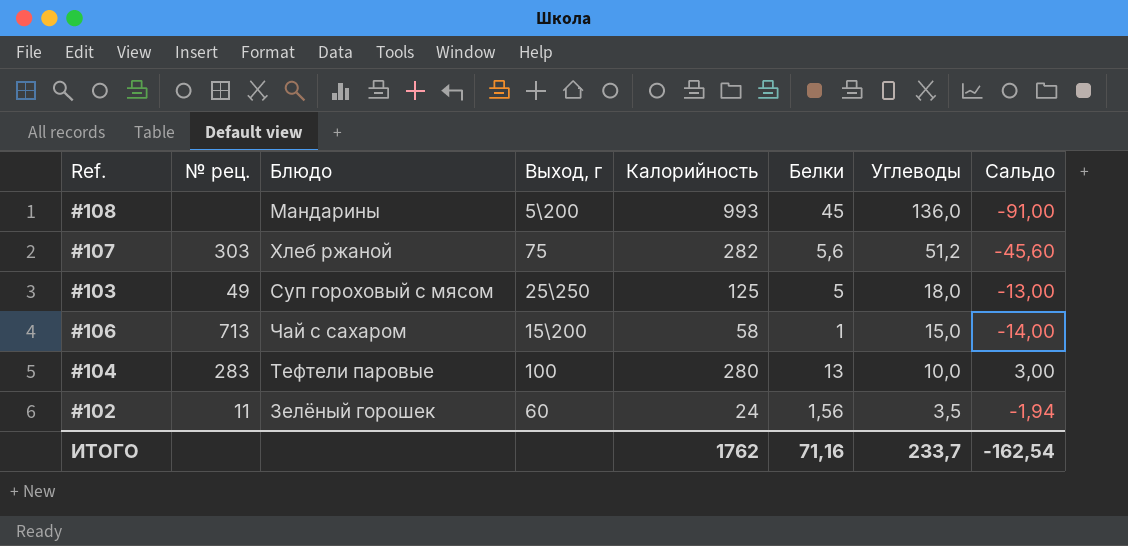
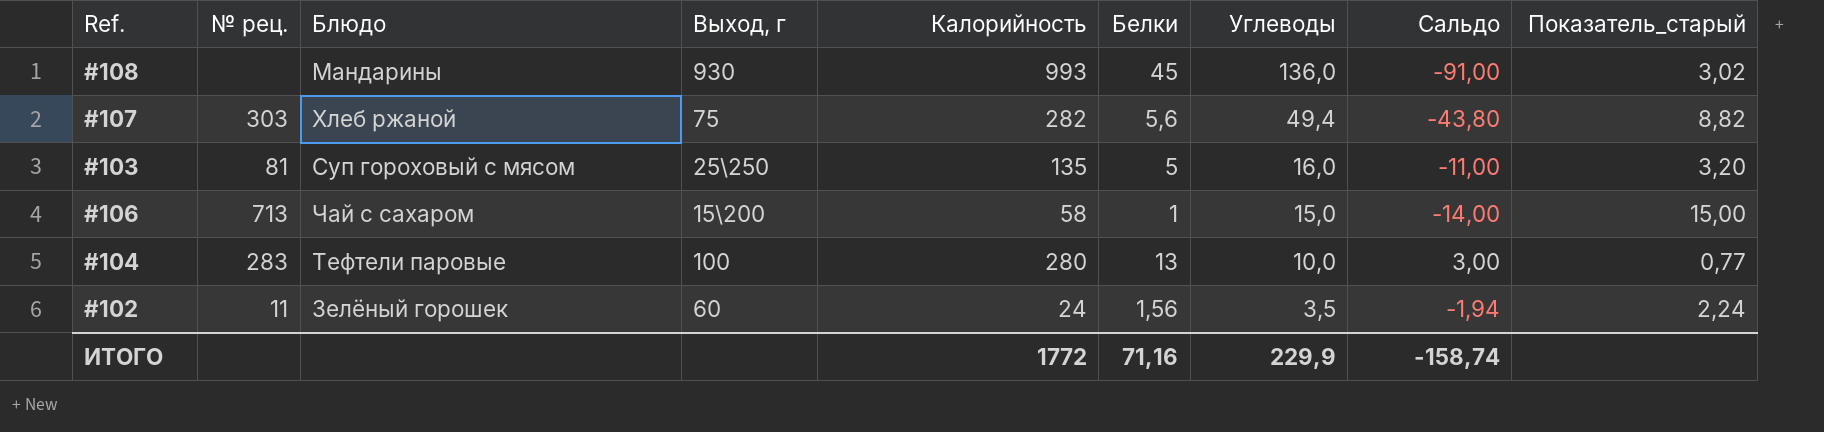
column Показатель_старый | formula: none -> [Углеводы] / [Белки]
#108 | Выход, г: 5\200 -> 930
#107 | Углеводы: 51,2 -> 49,4
#107 | Сальдо: -45,60 -> -43,80
#103 | № рец.: 49 -> 81
#103 | Калорийность: 125 -> 135
#103 | Углеводы: 18,0 -> 16,0
#103 | Сальдо: -13,00 -> -11,00
ИТОГО | Калорийность: 1762 -> 1772
ИТОГО | Углеводы: 233,7 -> 229,9
ИТОГО | Сальдо: -162,54 -> -158,74

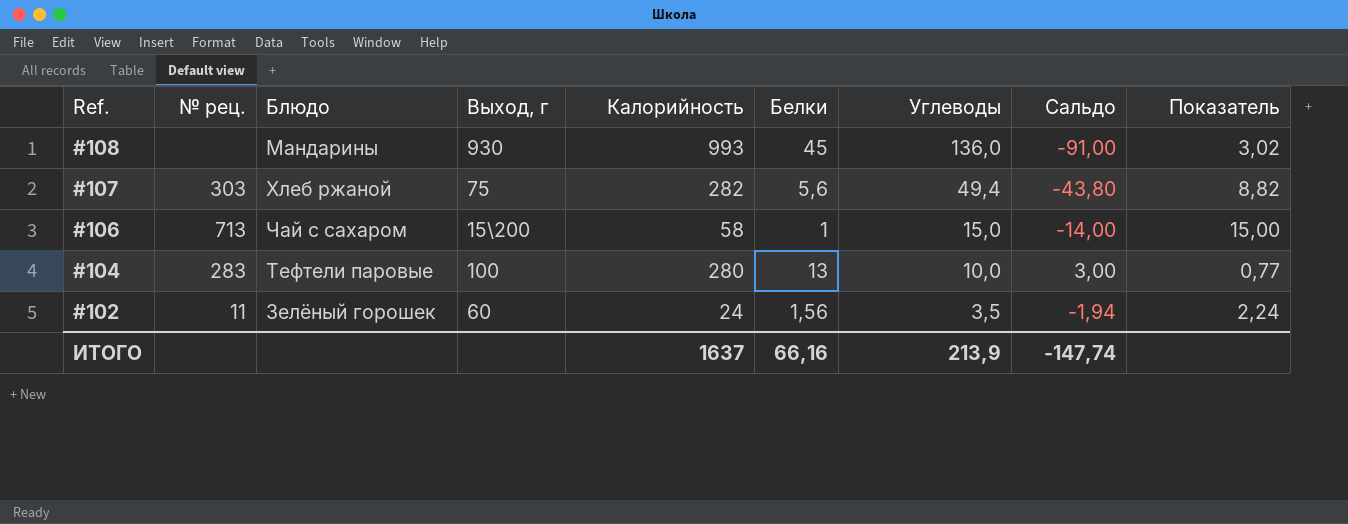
column name: Показатель_старый -> Показатель
row #103: 81 | Суп гороховый с мясом | 25\250 | 135 | 5 | 16,0 | -11,00 | 3,20 -> none
ИТОГО | Калорийность: 1772 -> 1637
ИТОГО | Белки: 71,16 -> 66,16
ИТОГО | Углеводы: 229,9 -> 213,9
ИТОГО | Сальдо: -158,74 -> -147,74

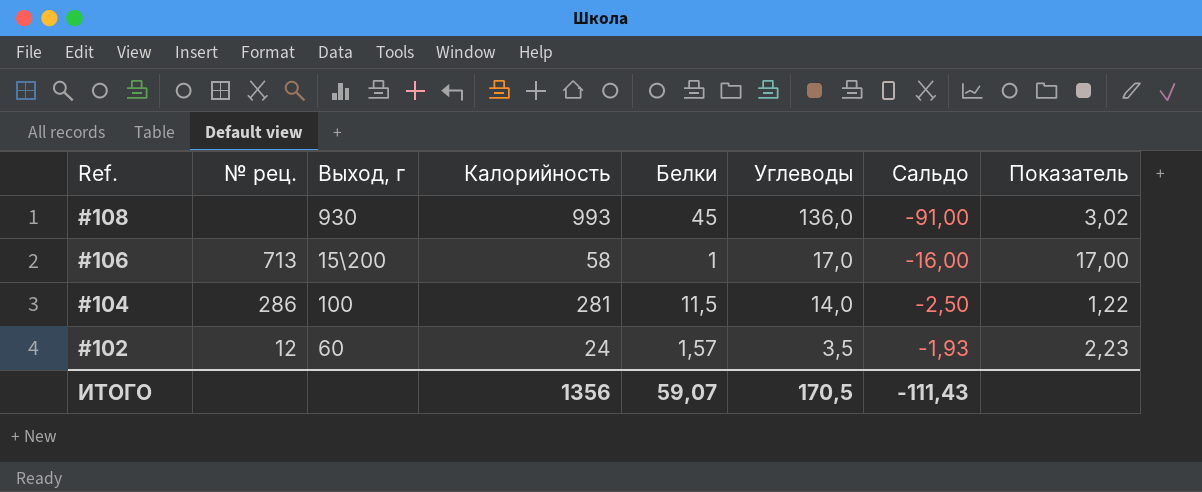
column Блюдо | position: 3 -> none
row #107: 303 | Хлеб ржаной | 75 | 282 | 5,6 | 49,4 | -43,80 | 8,82 -> none
#106 | Углеводы: 15,0 -> 17,0
#106 | Сальдо: -14,00 -> -16,00
#106 | Показатель: 15,00 -> 17,00
#104 | № рец.: 283 -> 286
#104 | Калорийность: 280 -> 281
#104 | Белки: 13 -> 11,5
#104 | Углеводы: 10,0 -> 14,0
#104 | Сальдо: 3,00 -> -2,50
#104 | Показатель: 0,77 -> 1,22
#102 | № рец.: 11 -> 12
#102 | Белки: 1,56 -> 1,57
#102 | Сальдо: -1,94 -> -1,93
#102 | Показатель: 2,24 -> 2,23
ИТОГО | Калорийность: 1637 -> 1356
ИТОГО | Белки: 66,16 -> 59,07
ИТОГО | Углеводы: 213,9 -> 170,5
ИТОГО | Сальдо: -147,74 -> -111,43

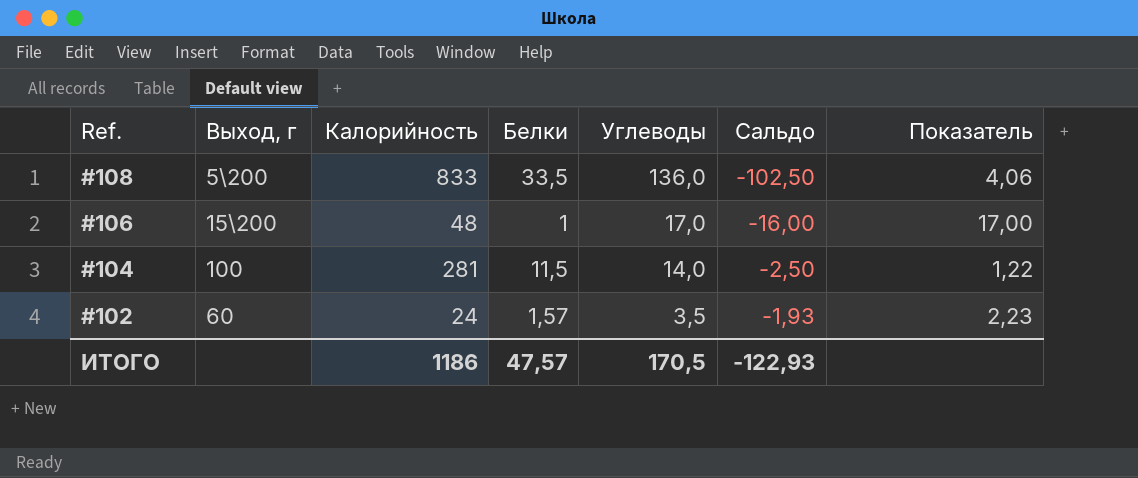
column № рец. | position: 2 -> none
#108 | Выход, г: 930 -> 5\200
#108 | Калорийность: 993 -> 833
#108 | Белки: 45 -> 33,5
#108 | Сальдо: -91,00 -> -102,50
#108 | Показатель: 3,02 -> 4,06
#106 | Калорийность: 58 -> 48
ИТОГО | Калорийность: 1356 -> 1186
ИТОГО | Белки: 59,07 -> 47,57
ИТОГО | Сальдо: -111,43 -> -122,93

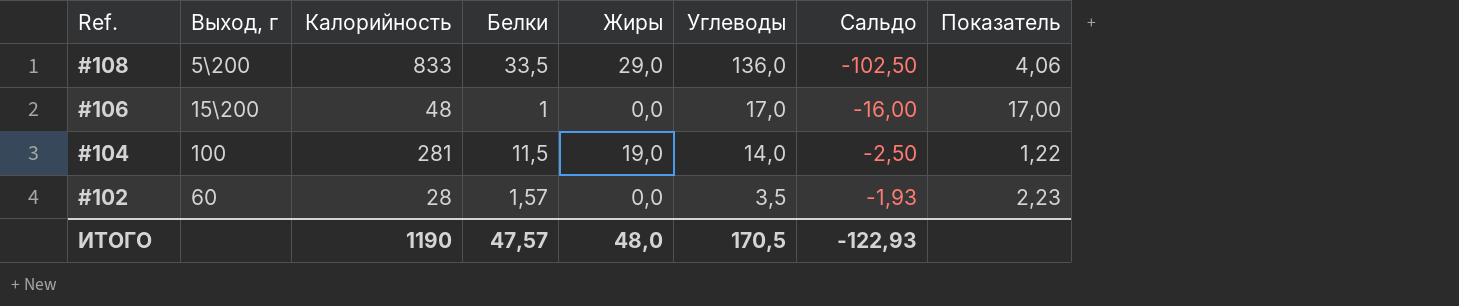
column Жиры | position: none -> 5
#102 | Калорийность: 24 -> 28
ИТОГО | Калорийность: 1186 -> 1190

